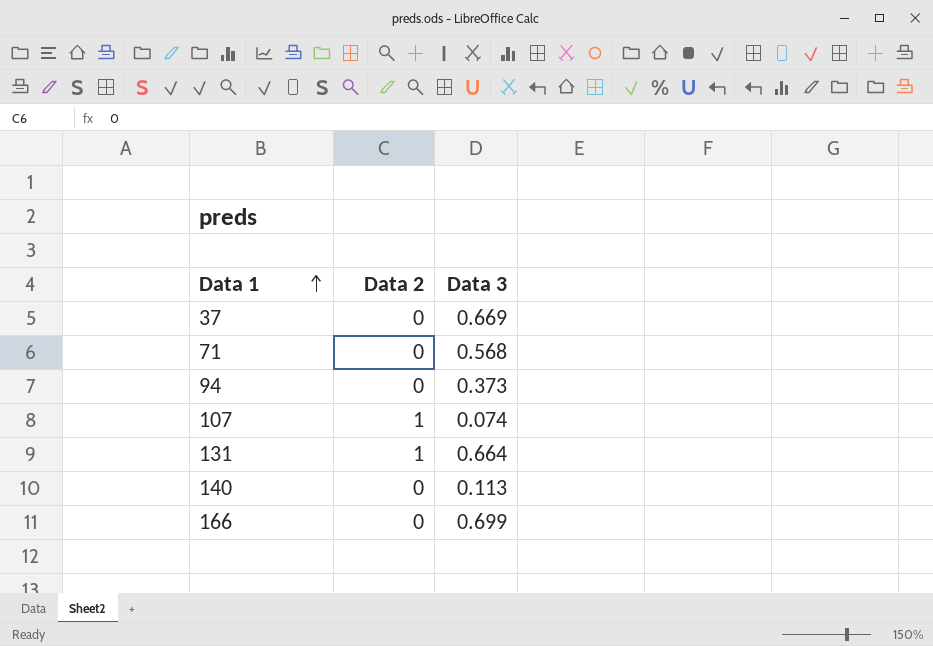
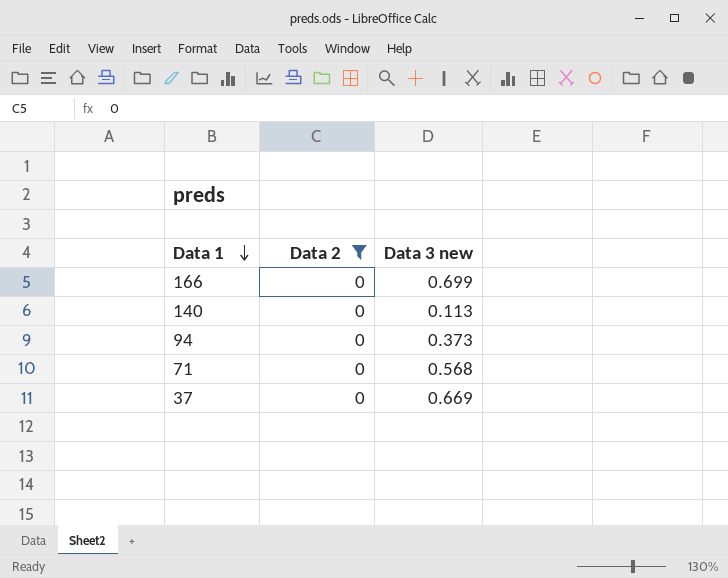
filter: none -> Data 2 = 0
row order: Data 1 ascending -> Data 1 descending
column name: Data 3 -> Data 3 new

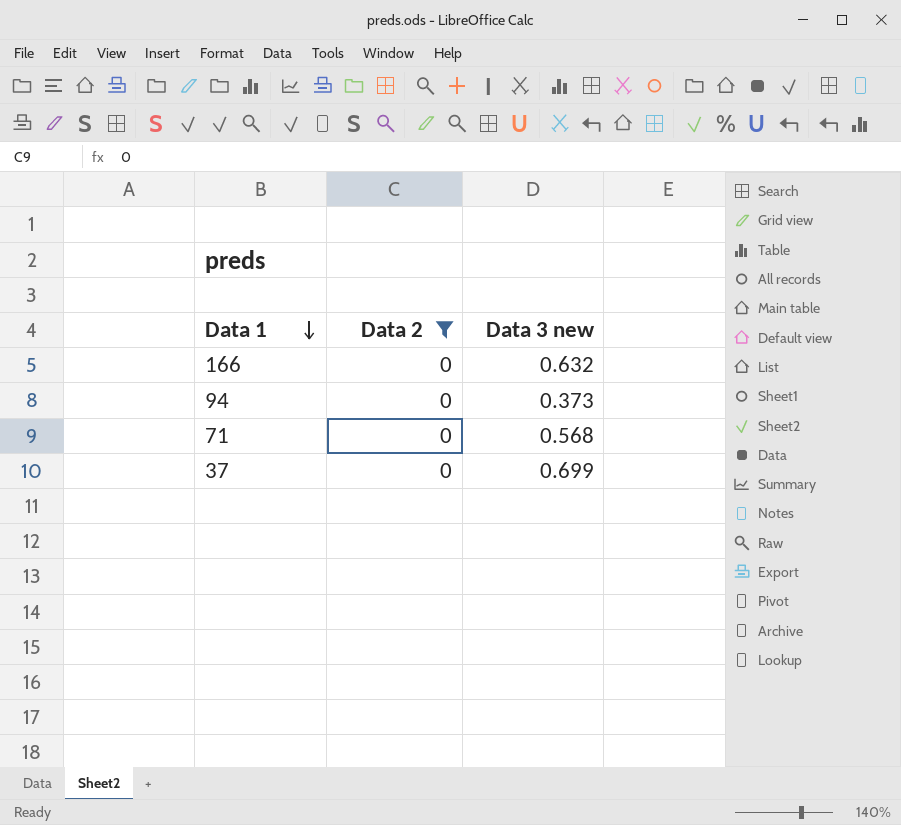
row 140: 0 | 0.113 -> none
166 | Data 3 new: 0.699 -> 0.632
37 | Data 3 new: 0.669 -> 0.699

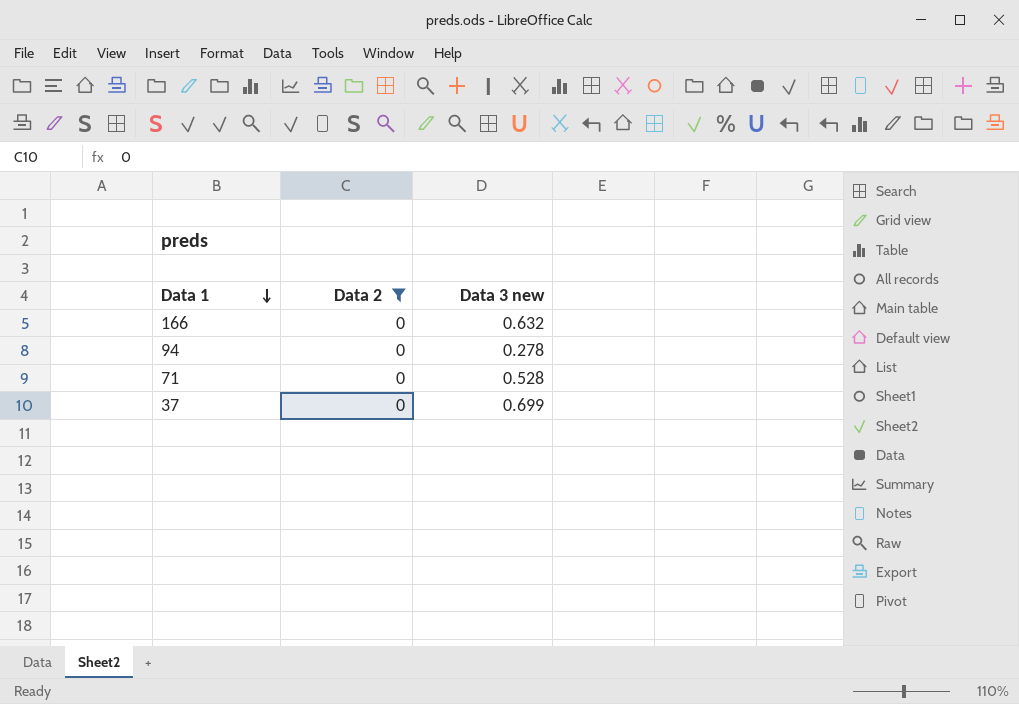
94 | Data 3 new: 0.373 -> 0.278
71 | Data 3 new: 0.568 -> 0.528

